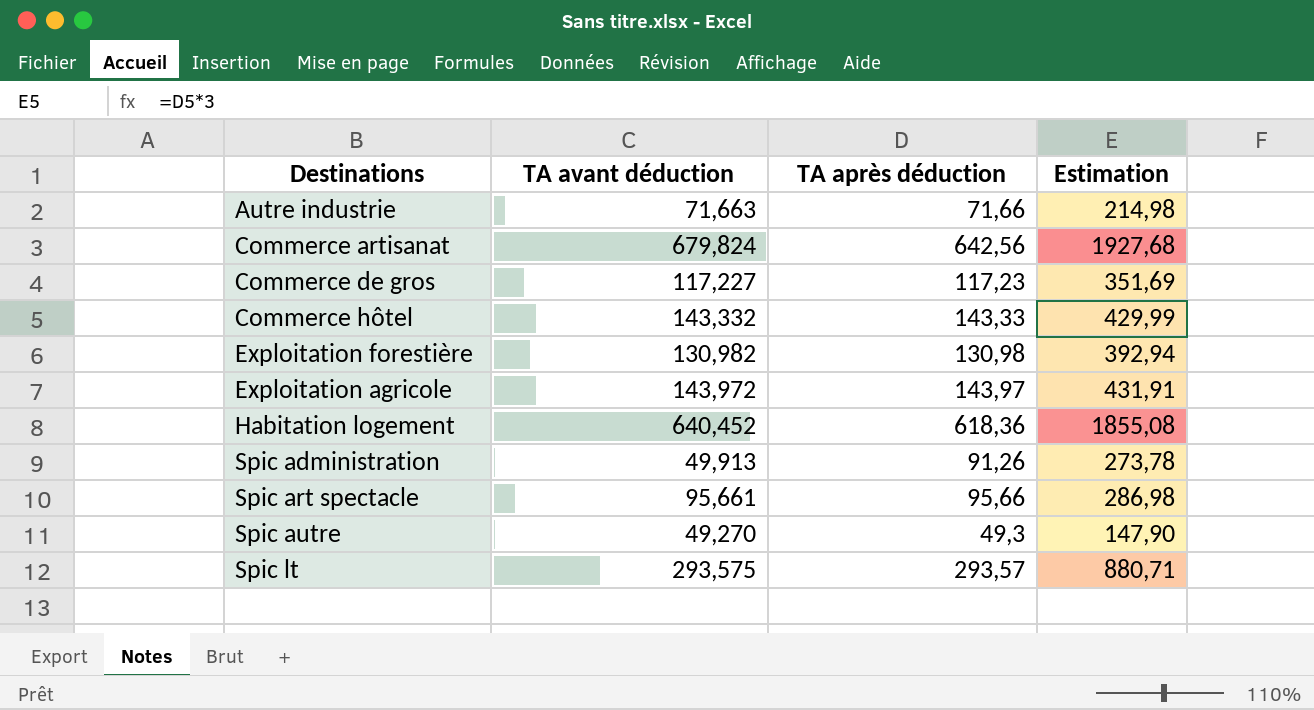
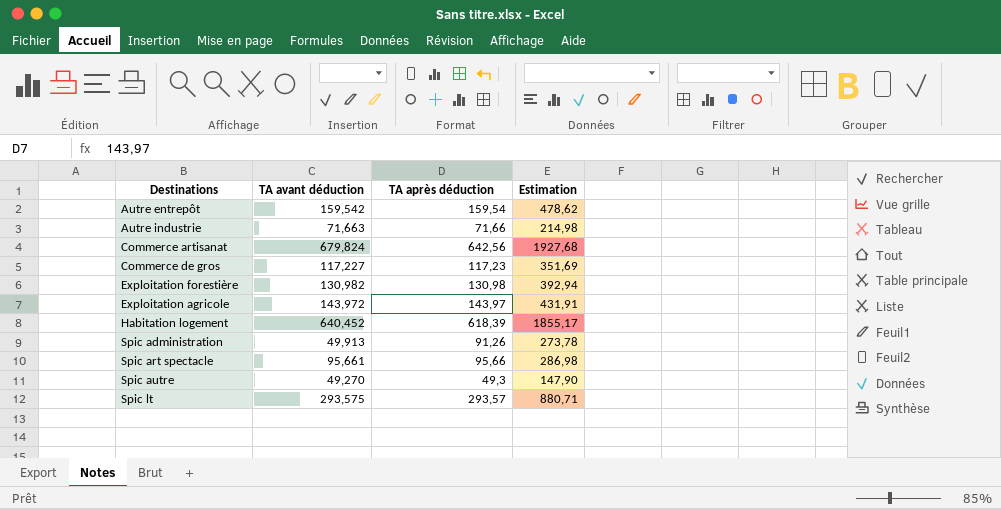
row Commerce hôtel: 143,332 | 143,33 | 429,99 -> none
row Autre entrepôt: none -> 159,542 | 159,54 | 478,62
Habitation logement | TA après déduction: 618,36 -> 618,39
Habitation logement | Estimation: 1855,08 -> 1855,17

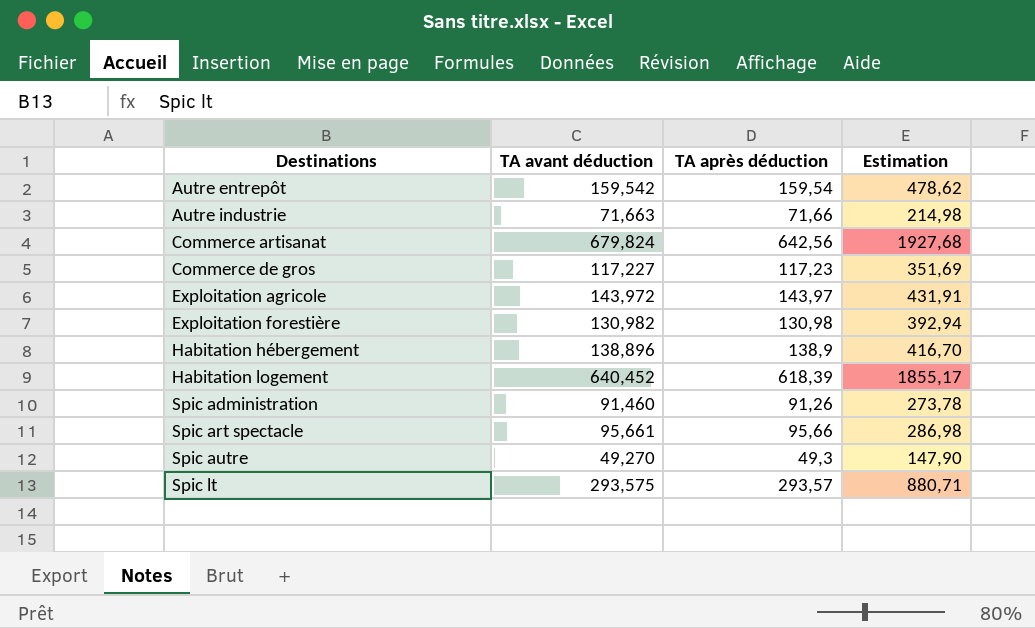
row order: none -> Destinations ascending
row Habitation hébergement: none -> 138,896 | 138,9 | 416,70
Spic administration | TA avant déduction: 49,913 -> 91,460

